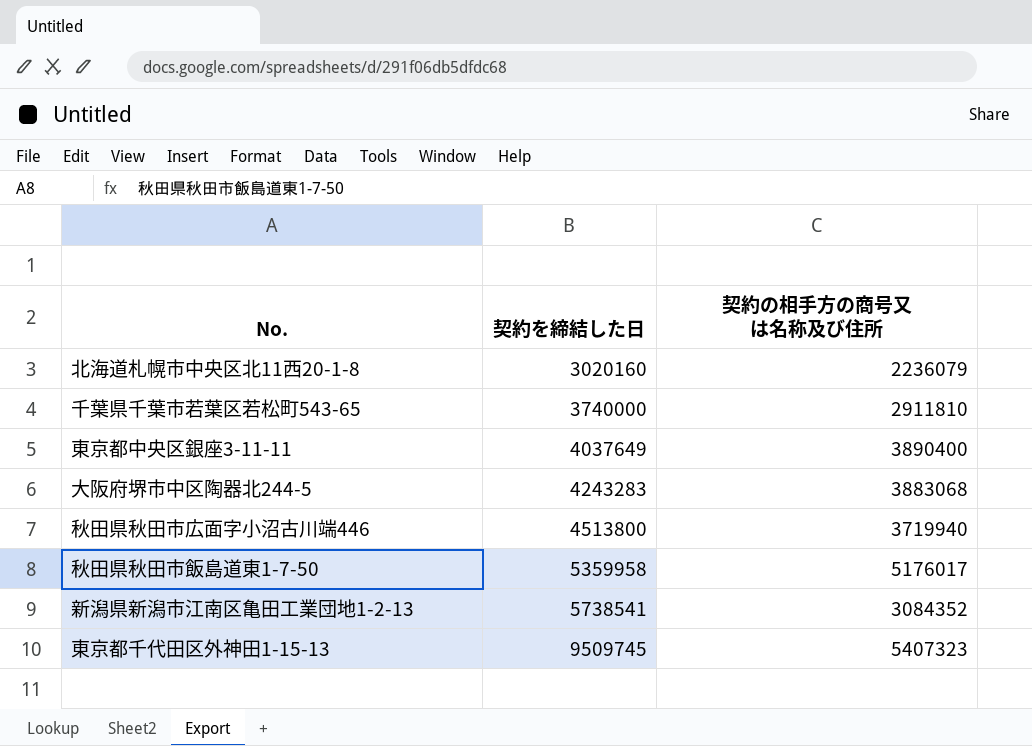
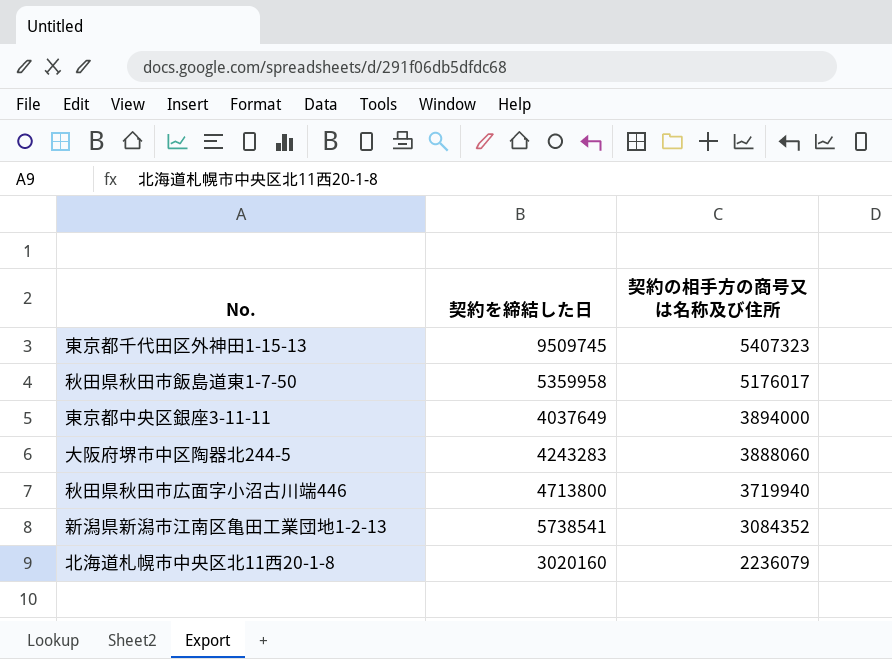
row order: 契約を締結した日 ascending -> 契約の相手方の商号又は名称及び住所 descending
row 千葉県千葉市若葉区若松町543-65: 3740000 | 2911810 -> none
東京都中央区銀座3-11-11 | 契約の相手方の商号又は名称及び住所: 3890400 -> 3894000
大阪府堺市中区陶器北244-5 | 契約の相手方の商号又は名称及び住所: 3883068 -> 3888060
秋田県秋田市広面字小沼古川端446 | 契約を締結した日: 4513800 -> 4713800

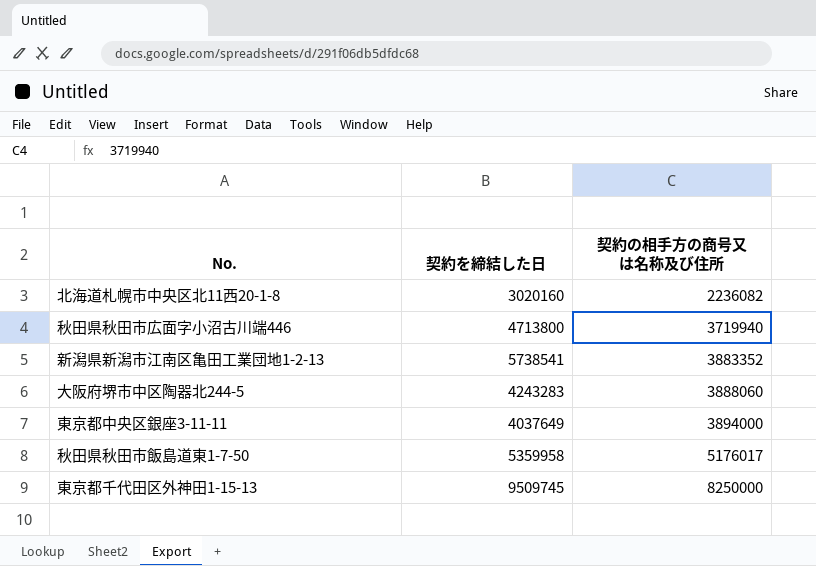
row order: 契約の相手方の商号又は名称及び住所 descending -> 契約の相手方の商号又は名称及び住所 ascending
北海道札幌市中央区北11西20-1-8 | 契約の相手方の商号又は名称及び住所: 2236079 -> 2236082
新潟県新潟市江南区亀田工業団地1-2-13 | 契約の相手方の商号又は名称及び住所: 3084352 -> 3883352
東京都千代田区外神田1-15-13 | 契約の相手方の商号又は名称及び住所: 5407323 -> 8250000

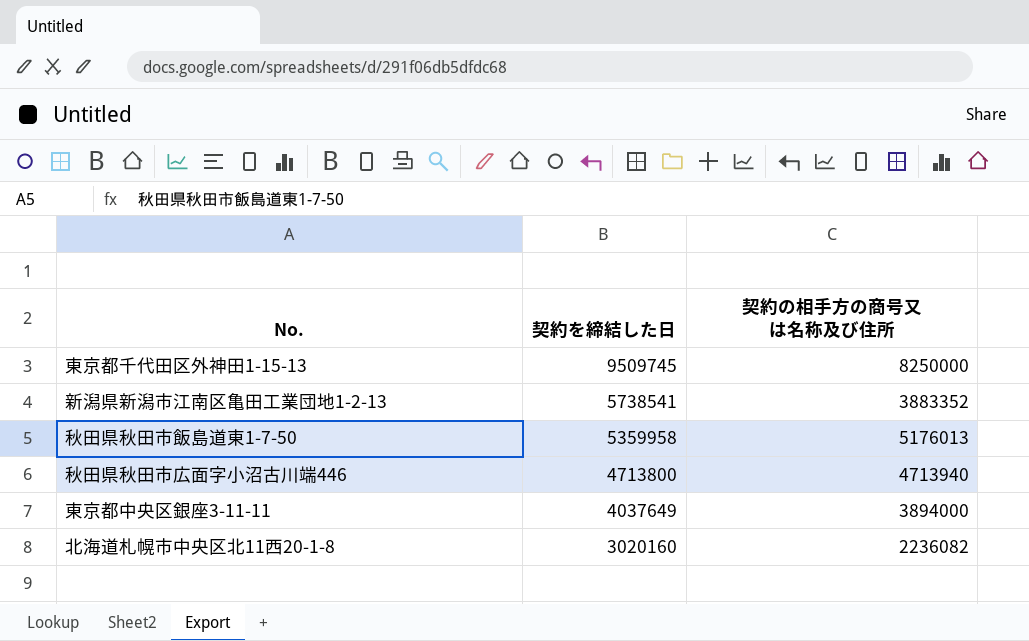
row order: 契約の相手方の商号又は名称及び住所 ascending -> 契約を締結した日 descending
row 大阪府堺市中区陶器北244-5: 4243283 | 3888060 -> none
秋田県秋田市飯島道東1-7-50 | 契約の相手方の商号又は名称及び住所: 5176017 -> 5176013
秋田県秋田市広面字小沼古川端446 | 契約の相手方の商号又は名称及び住所: 3719940 -> 4713940

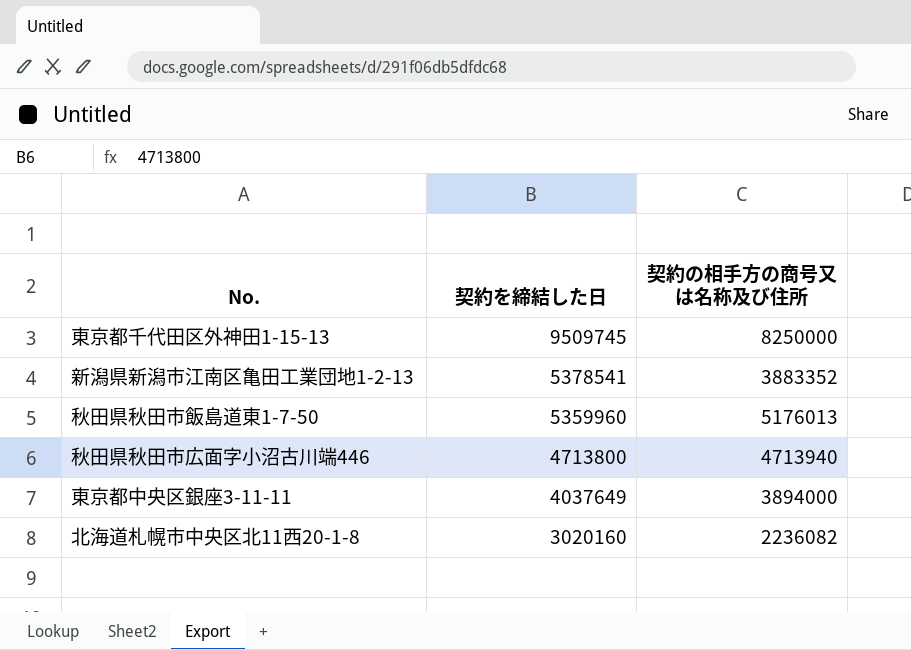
新潟県新潟市江南区亀田工業団地1-2-13 | 契約を締結した日: 5738541 -> 5378541
秋田県秋田市飯島道東1-7-50 | 契約を締結した日: 5359958 -> 5359960

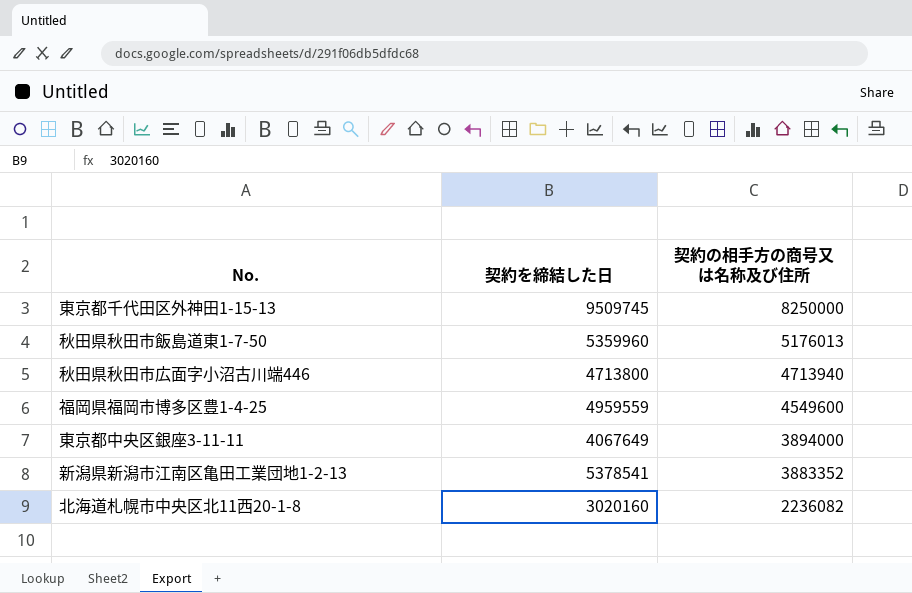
row order: 契約を締結した日 descending -> 契約の相手方の商号又は名称及び住所 descending
row 福岡県福岡市博多区豊1-4-25: none -> 4959559 | 4549600
東京都中央区銀座3-11-11 | 契約を締結した日: 4037649 -> 4067649

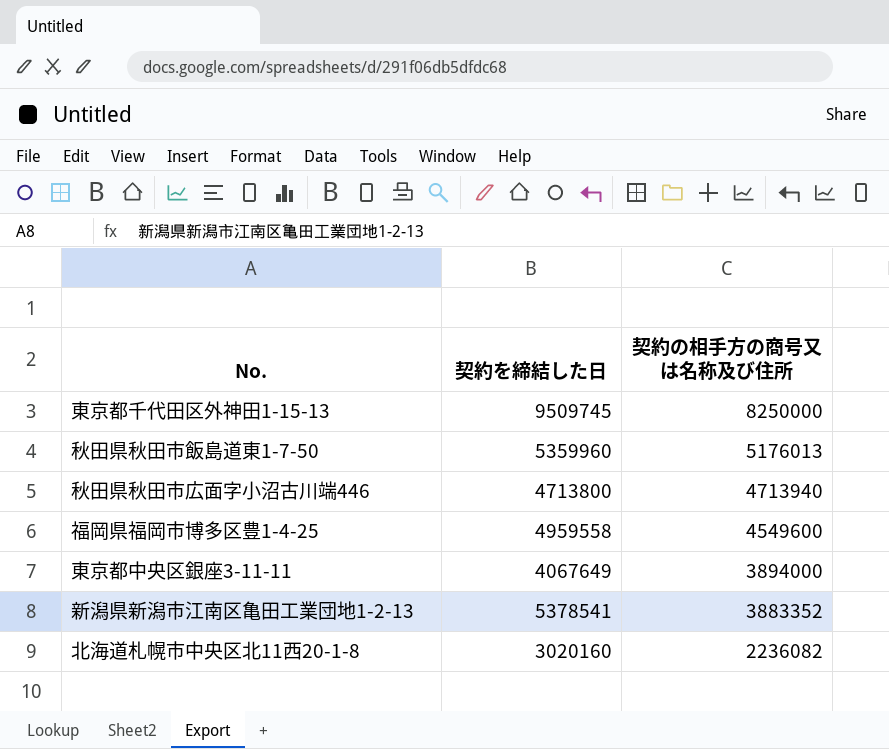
福岡県福岡市博多区豊1-4-25 | 契約を締結した日: 4959559 -> 4959558

